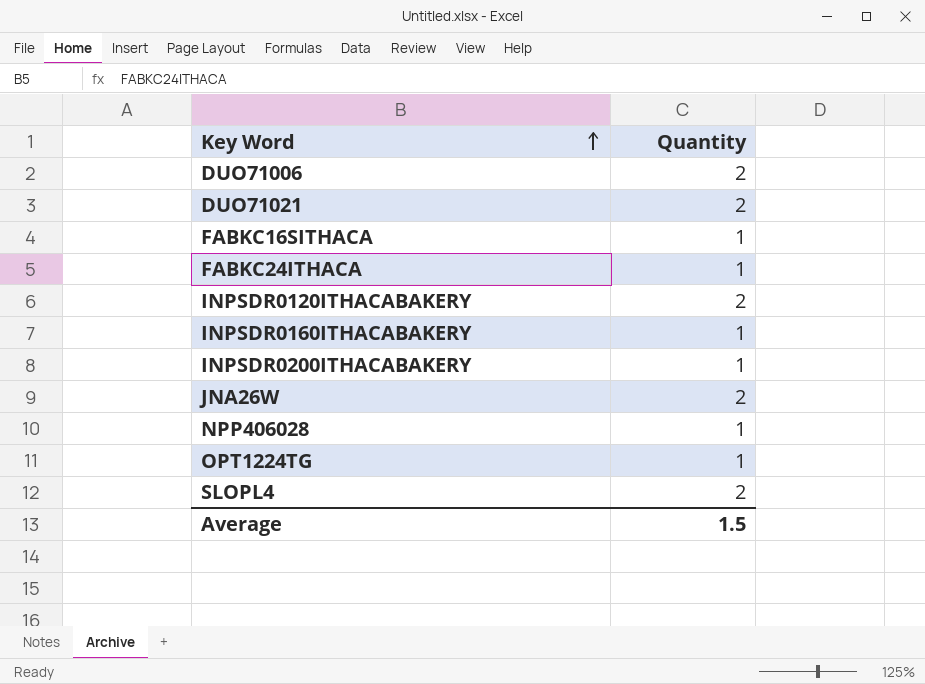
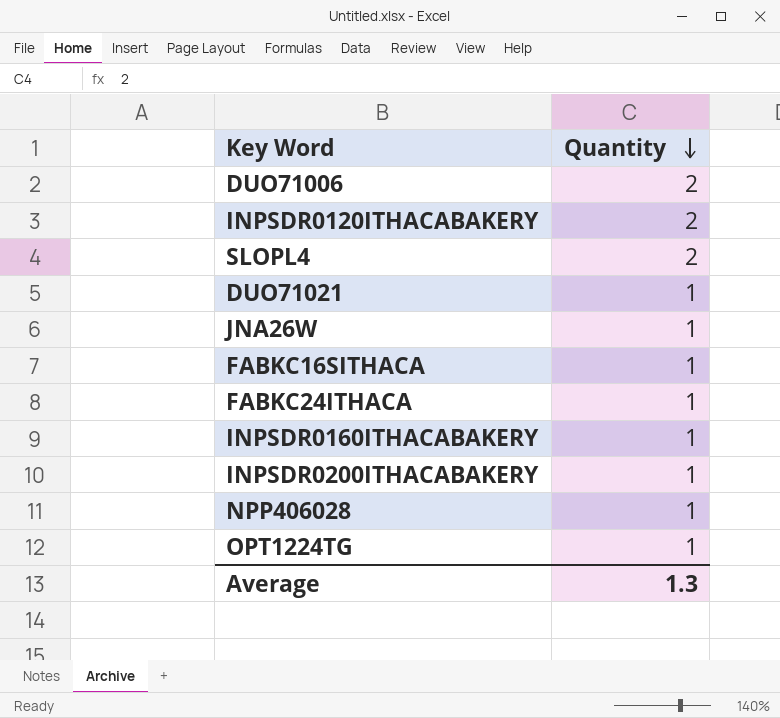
row order: Key Word ascending -> Quantity descending
DUO71021 | Quantity: 2 -> 1
JNA26W | Quantity: 2 -> 1
Average | Quantity: 1.5 -> 1.3

